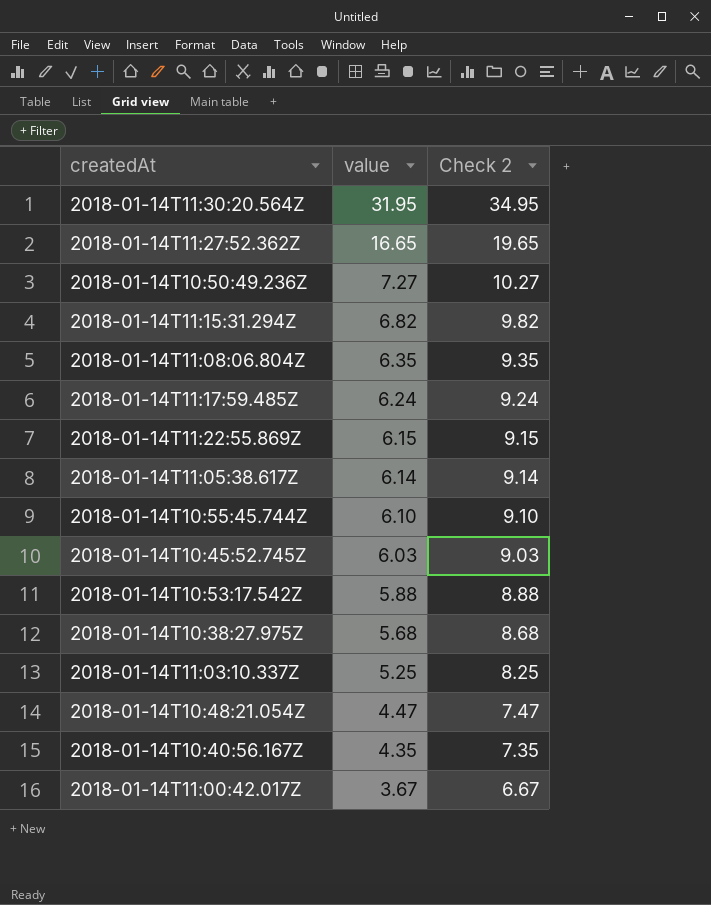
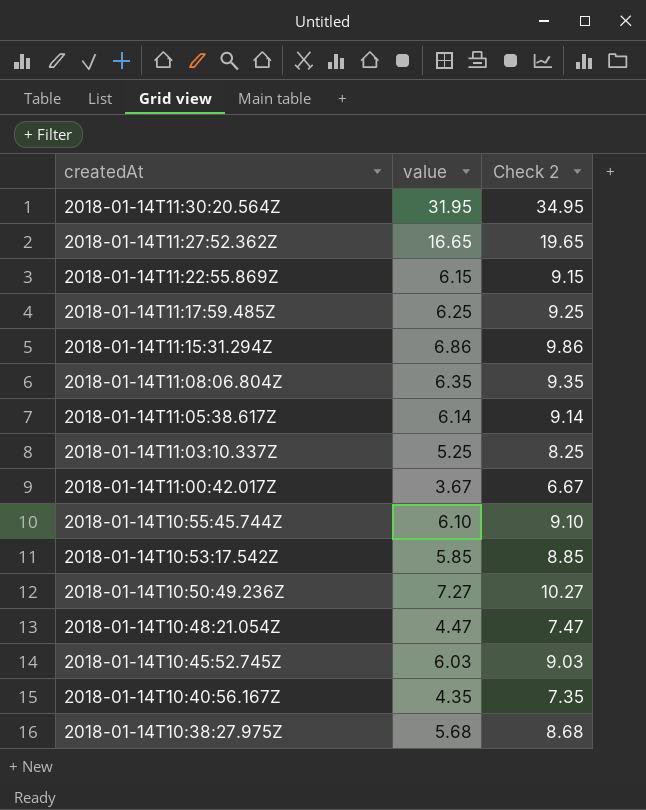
row order: value descending -> createdAt descending
2018-01-14T11:17:59.485Z | value: 6.24 -> 6.25
2018-01-14T11:17:59.485Z | Check 2: 9.24 -> 9.25
2018-01-14T11:15:31.294Z | value: 6.82 -> 6.86
2018-01-14T11:15:31.294Z | Check 2: 9.82 -> 9.86
2018-01-14T10:53:17.542Z | value: 5.88 -> 5.85
2018-01-14T10:53:17.542Z | Check 2: 8.88 -> 8.85

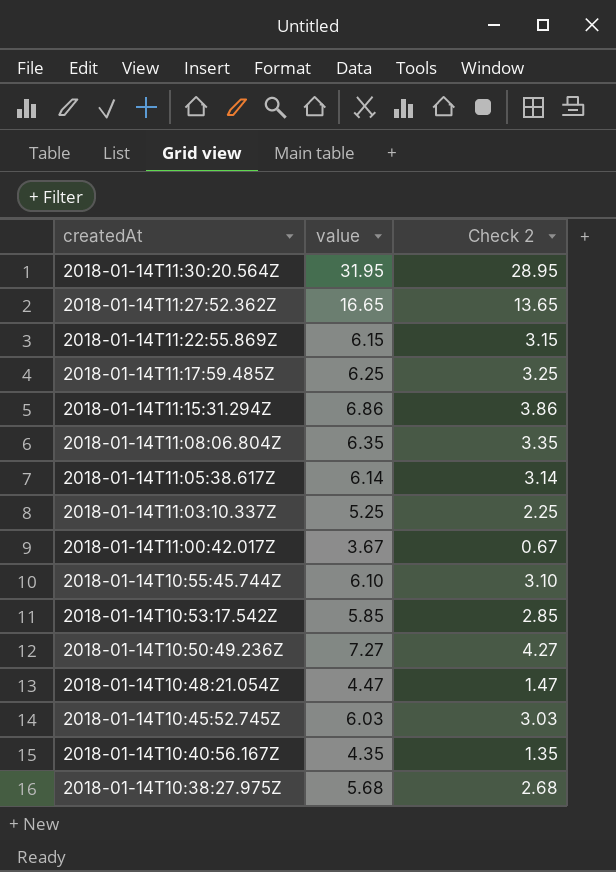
column Check 2 | formula: [value] + 3 -> [value] - 3

